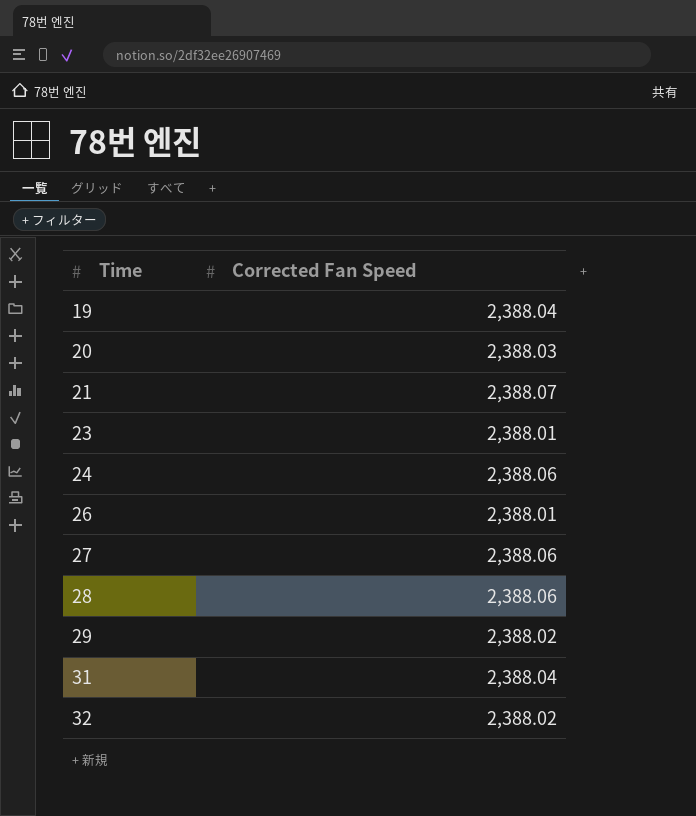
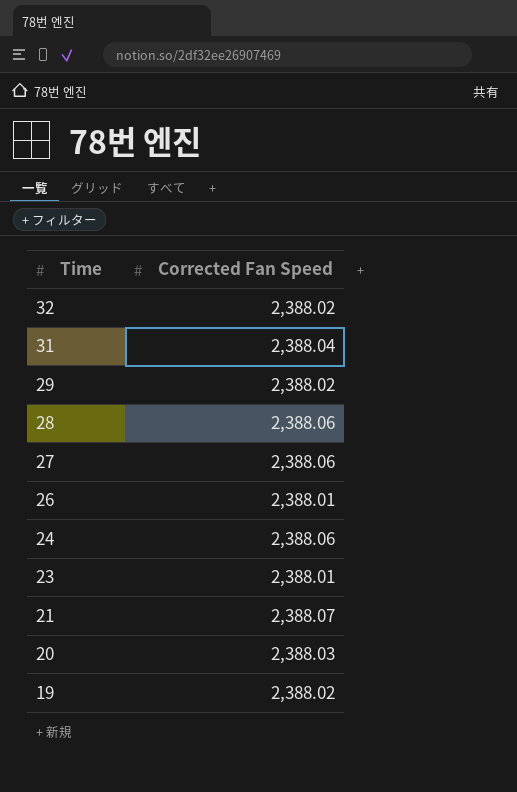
row order: Time ascending -> Time descending
19 | Corrected Fan Speed: 2,388.04 -> 2,388.02

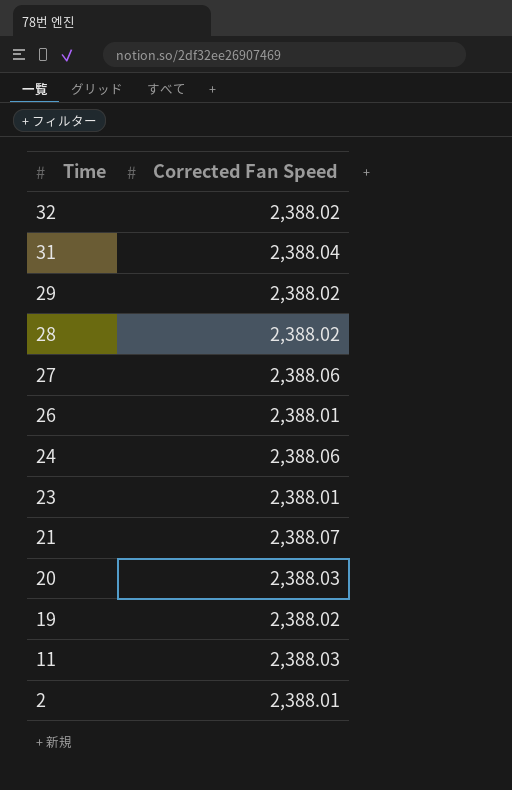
28 | Corrected Fan Speed: 2,388.06 -> 2,388.02
row 11: none -> 2,388.03
row 2: none -> 2,388.01

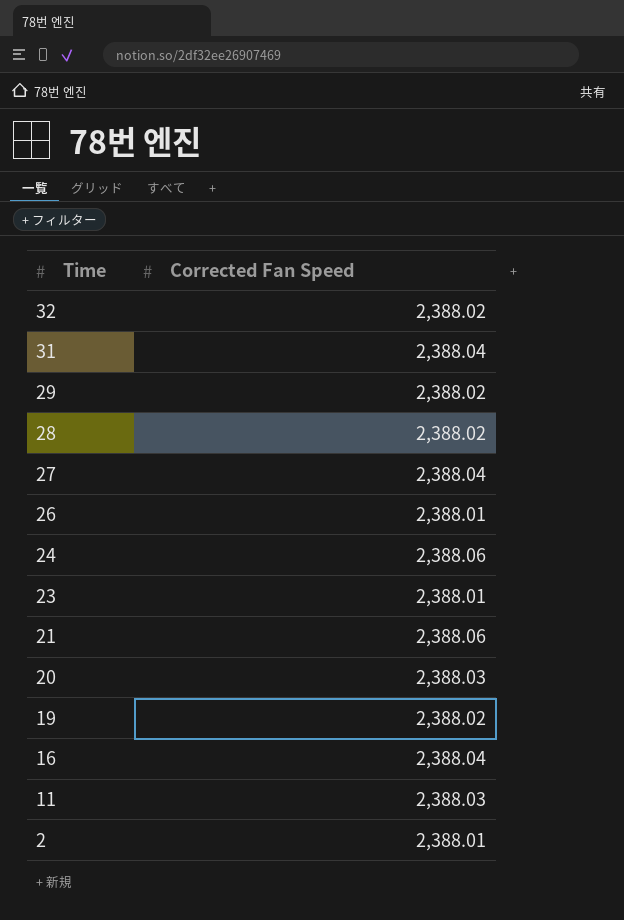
27 | Corrected Fan Speed: 2,388.06 -> 2,388.04
21 | Corrected Fan Speed: 2,388.07 -> 2,388.06
row 16: none -> 2,388.04

